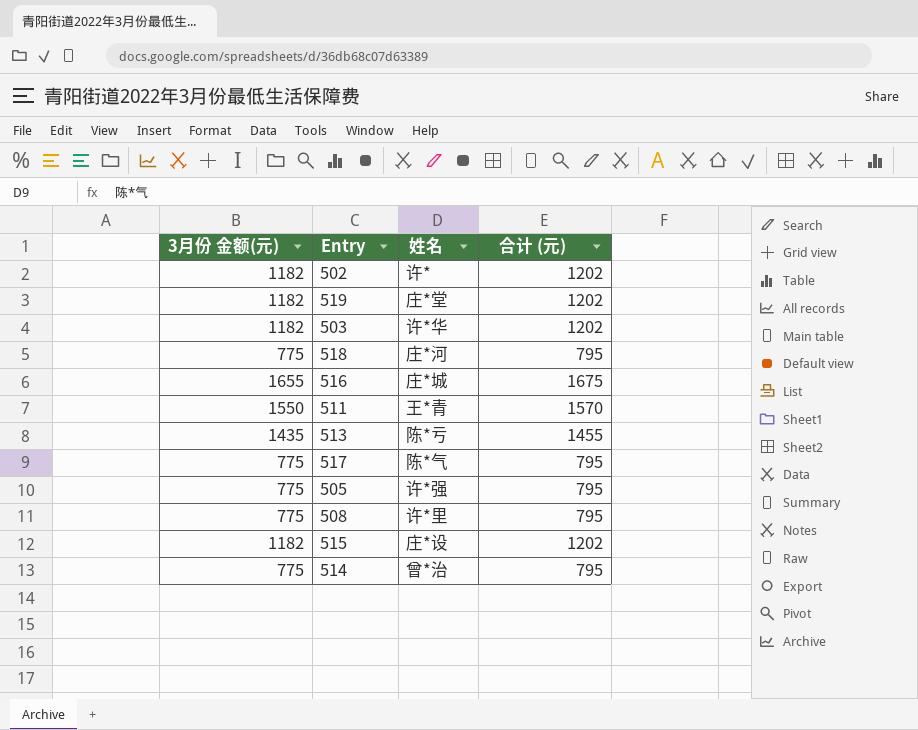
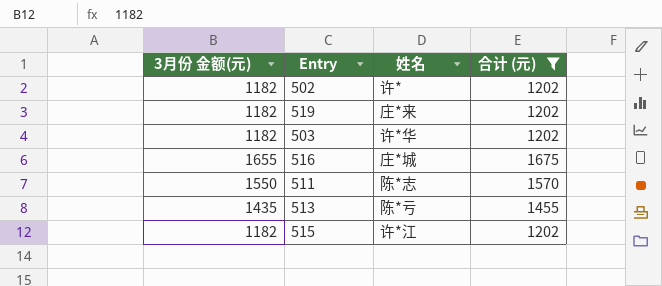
filter: none -> 合计 (元) != 795
519 | 姓名: 庄*堂 -> 庄*来
511 | 姓名: 王*青 -> 陈*志
515 | 姓名: 庄*设 -> 许*江

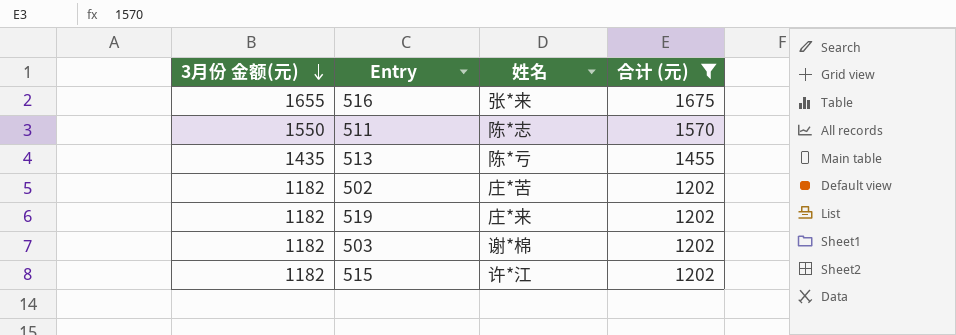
row order: none -> 3月份 金额(元) descending
516 | 姓名: 庄*城 -> 张*来
502 | 姓名: 许* -> 庄*苦
503 | 姓名: 许*华 -> 谢*棉

